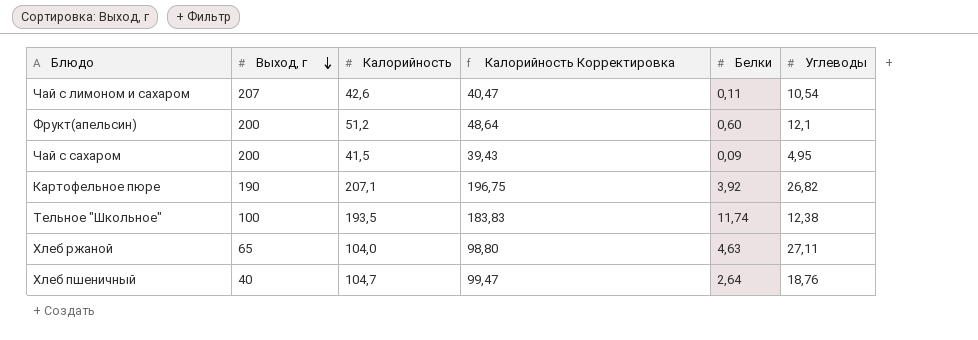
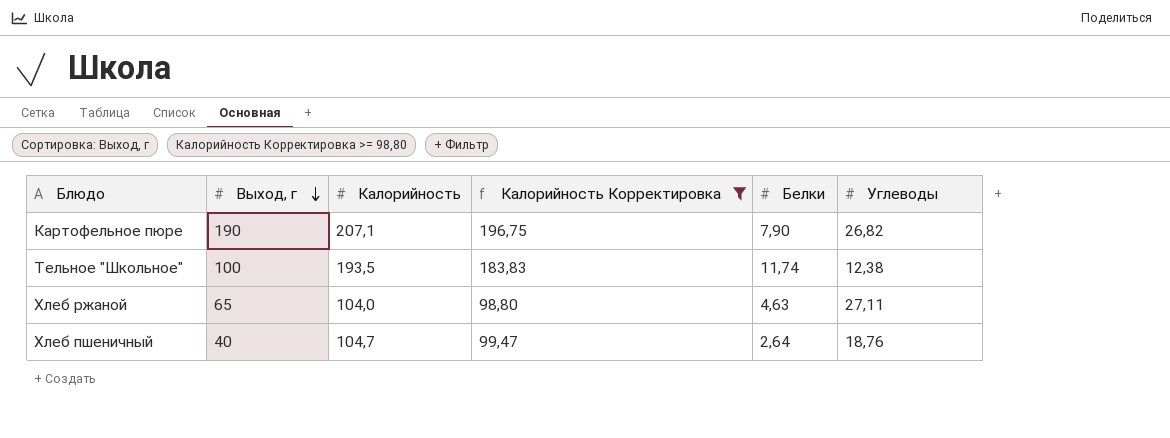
filter: none -> Калорийность Корректировка >= 98,80
Картофельное пюре | Белки: 3,92 -> 7,90

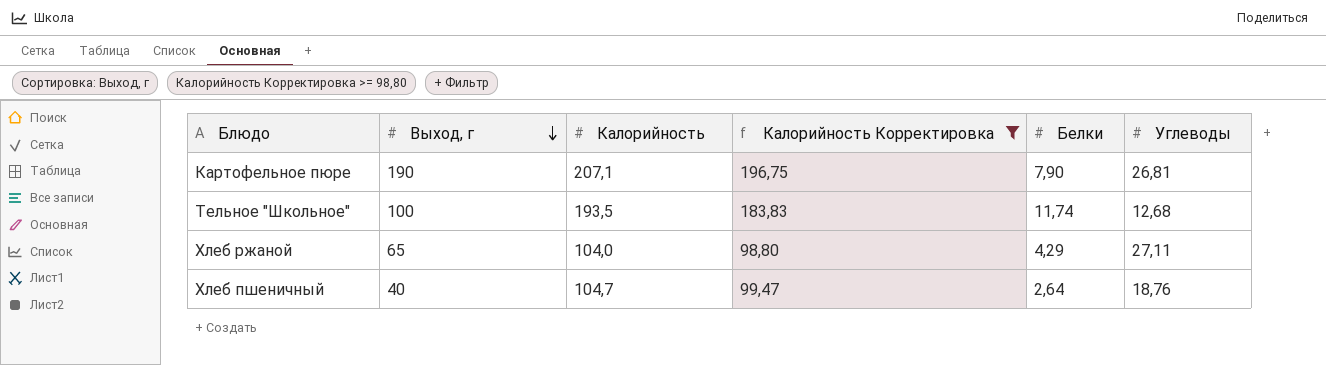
Картофельное пюре | Углеводы: 26,82 -> 26,81
Тельное "Школьное" | Углеводы: 12,38 -> 12,68
Хлеб ржаной | Белки: 4,63 -> 4,29

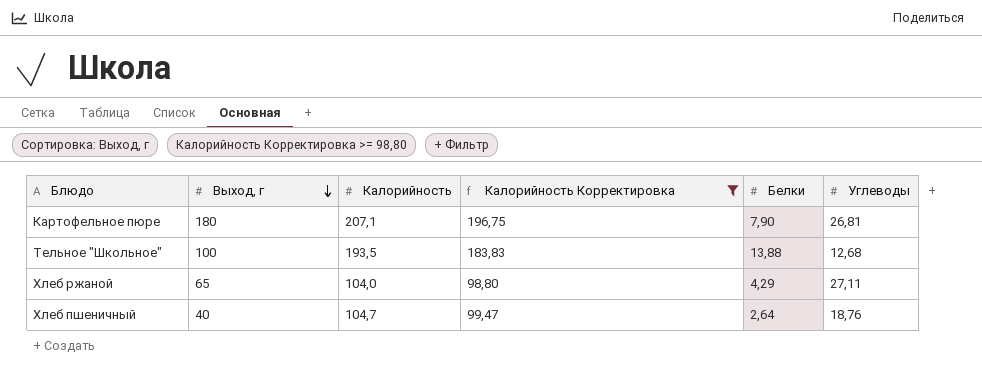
Картофельное пюре | Выход, г: 190 -> 180
Тельное "Школьное" | Белки: 11,74 -> 13,88

